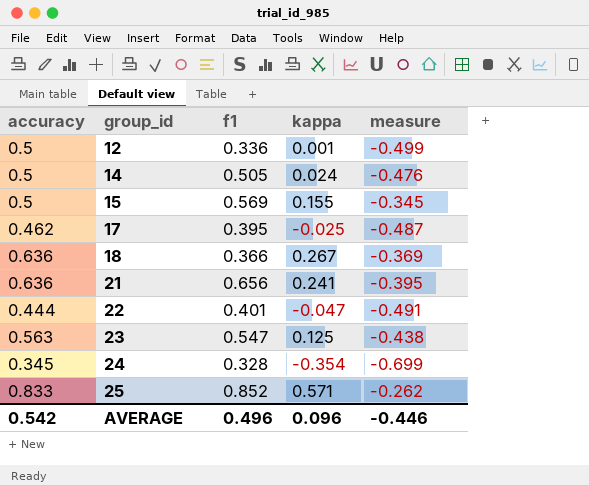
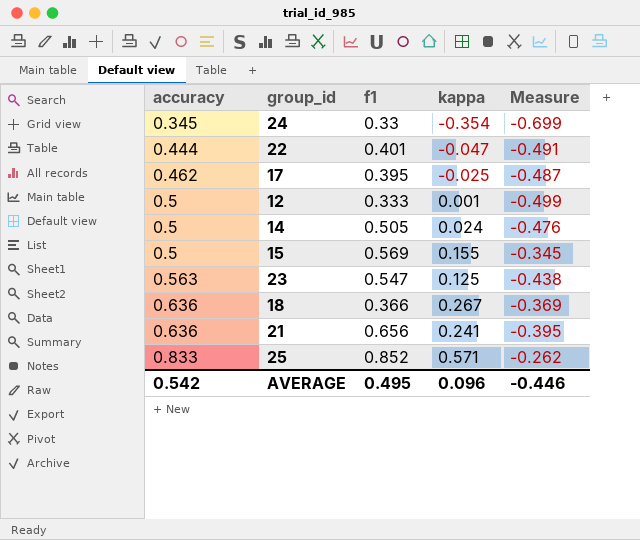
row order: group_id ascending -> accuracy ascending
column name: measure -> Measure
24 | f1: 0.328 -> 0.33
12 | f1: 0.336 -> 0.333
AVERAGE | f1: 0.496 -> 0.495

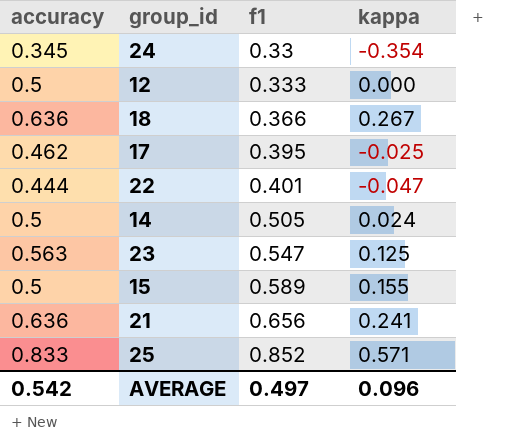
row order: accuracy ascending -> f1 ascending
column Measure | formula: [kappa] - [accuracy] -> none
12 | kappa: 0.001 -> 0.000
15 | f1: 0.569 -> 0.589
AVERAGE | f1: 0.495 -> 0.497

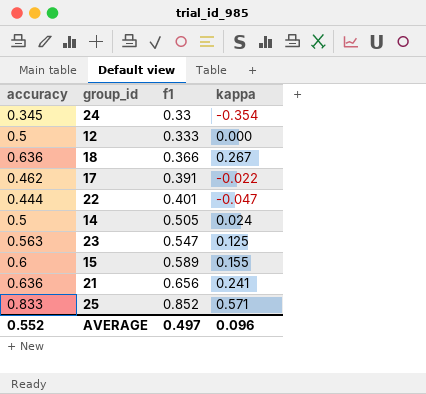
17 | f1: 0.395 -> 0.391
17 | kappa: -0.025 -> -0.022
15 | accuracy: 0.5 -> 0.6
AVERAGE | accuracy: 0.542 -> 0.552

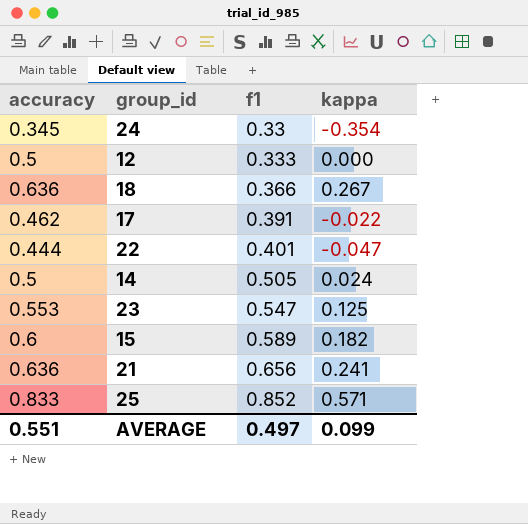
23 | accuracy: 0.563 -> 0.553
15 | kappa: 0.155 -> 0.182
AVERAGE | accuracy: 0.552 -> 0.551
AVERAGE | kappa: 0.096 -> 0.099

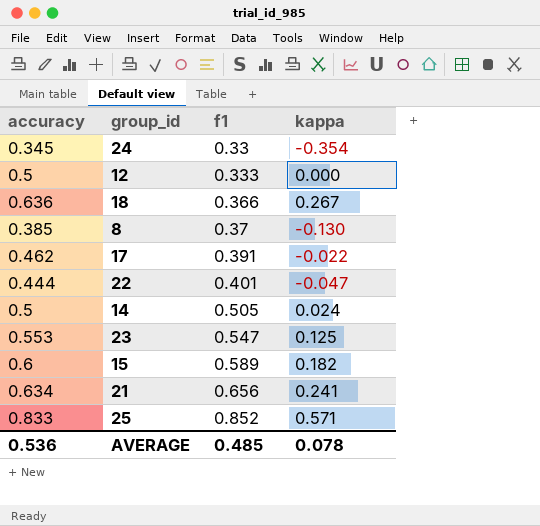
row 8: none -> 0.385 | 0.37 | -0.130
21 | accuracy: 0.636 -> 0.634
AVERAGE | accuracy: 0.551 -> 0.536
AVERAGE | f1: 0.497 -> 0.485
AVERAGE | kappa: 0.099 -> 0.078

